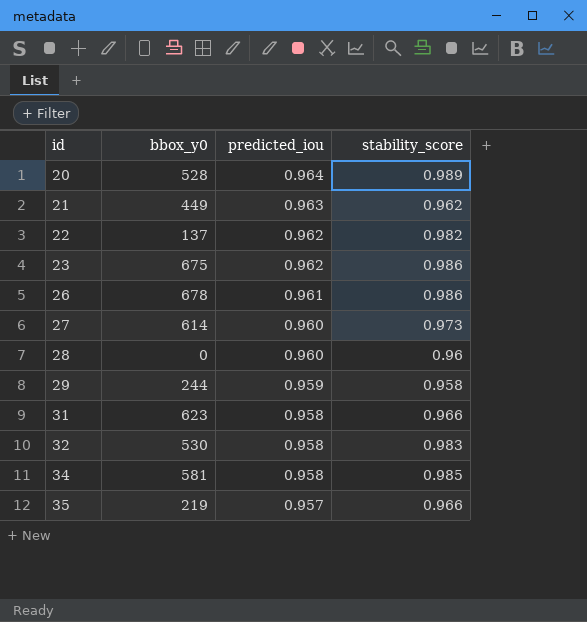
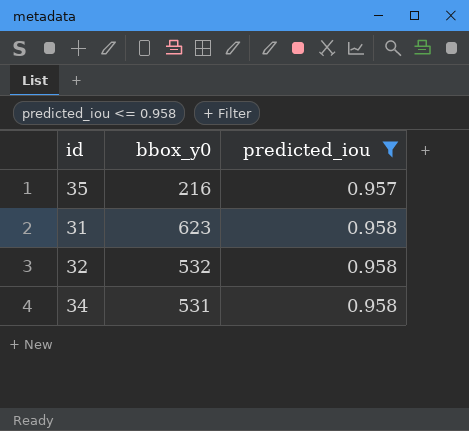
filter: none -> predicted_iou <= 0.958
row order: id ascending -> predicted_iou ascending
column stability_score | position: 4 -> none
35 | bbox_y0: 219 -> 216
32 | bbox_y0: 530 -> 532
34 | bbox_y0: 581 -> 531

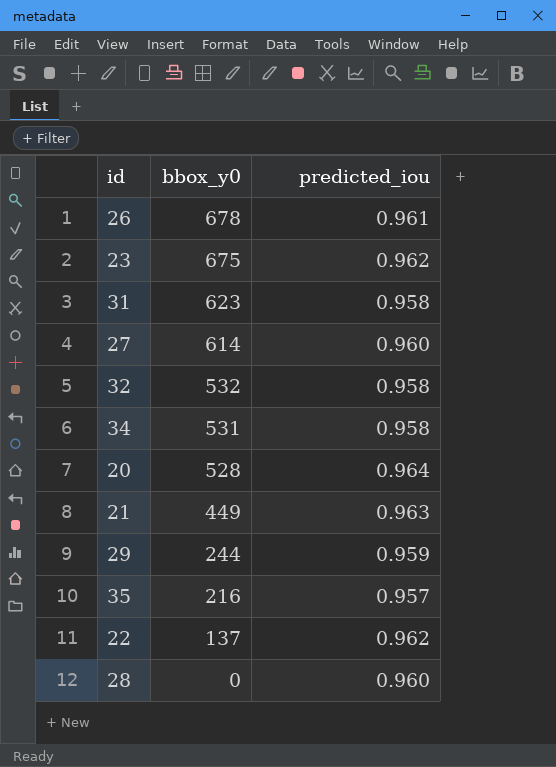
filter: predicted_iou <= 0.958 -> none
row order: predicted_iou ascending -> bbox_y0 descending

